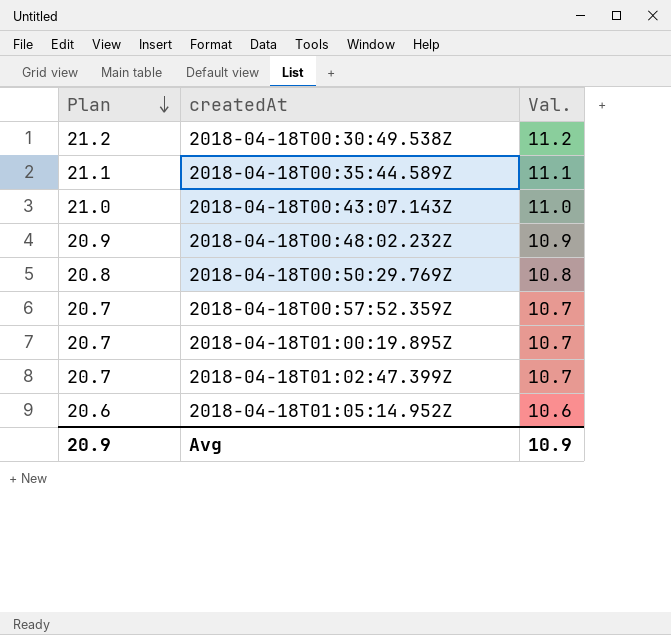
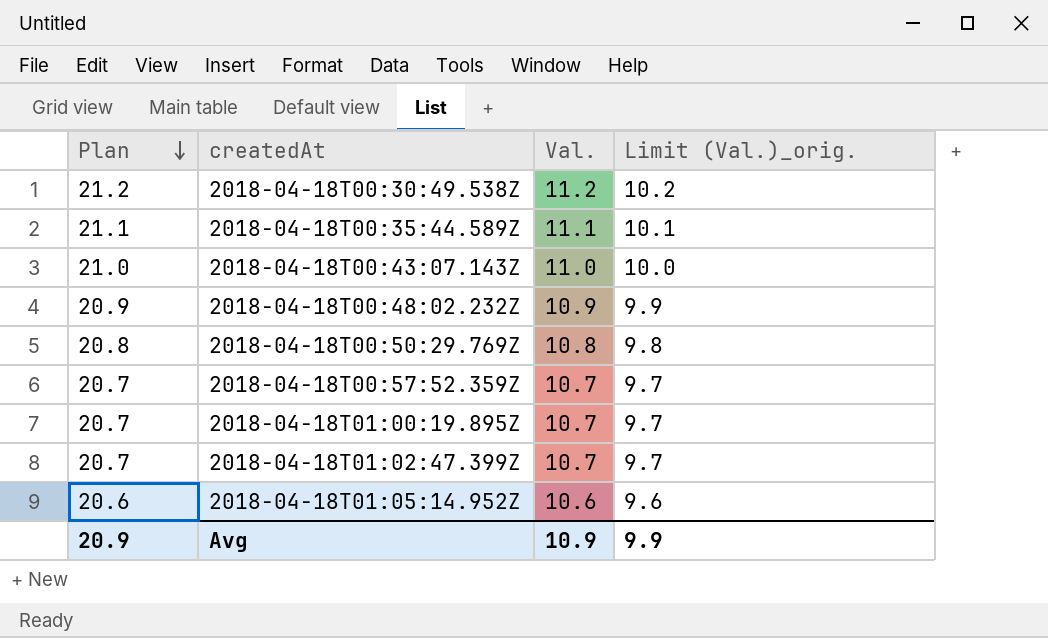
column Limit (Val.)_orig. | formula: none -> [Val.] - 1

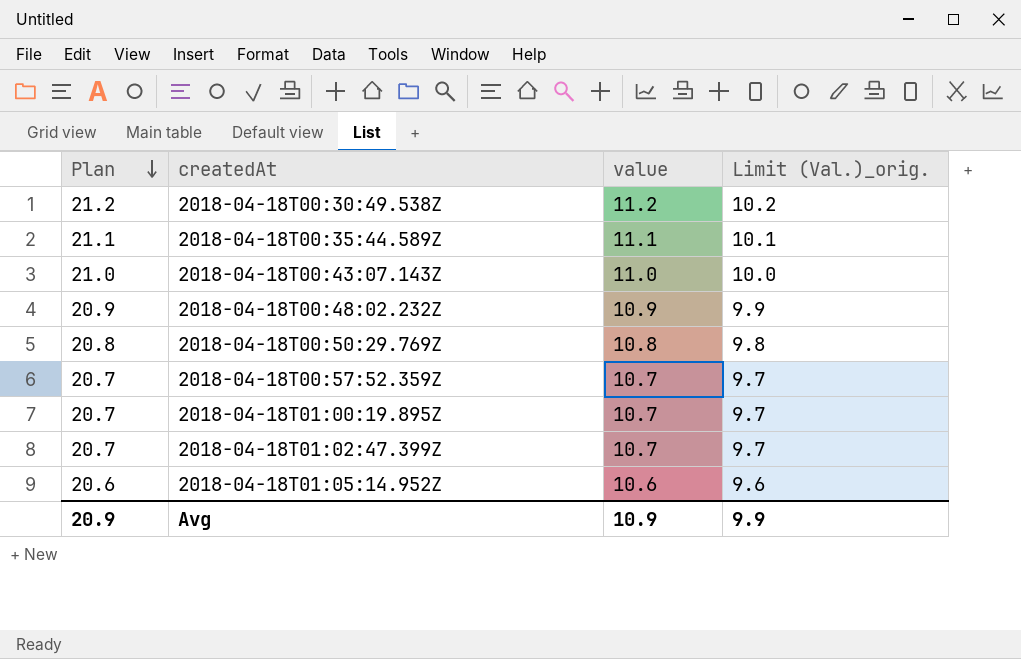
column name: Val. -> value

